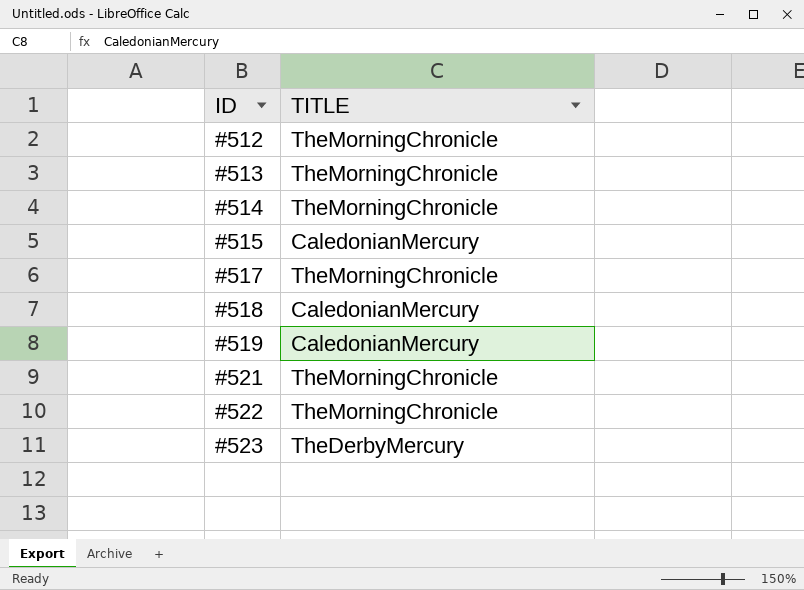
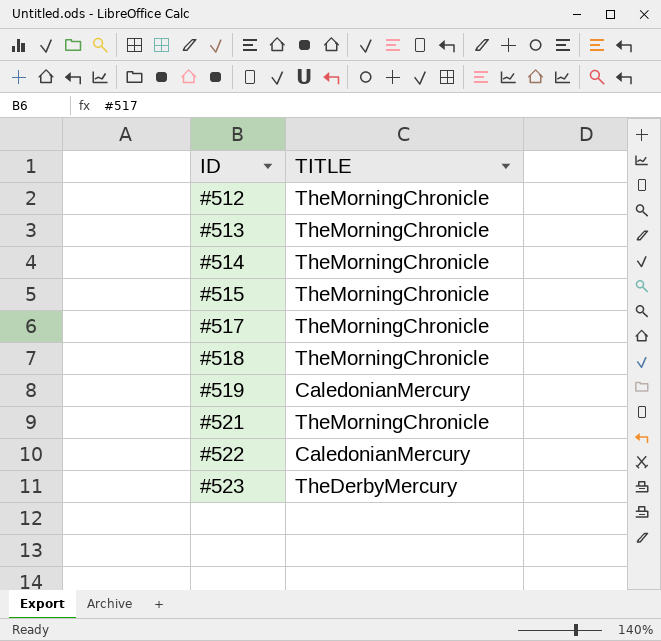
#515 | TITLE: CaledonianMercury -> TheMorningChronicle
#518 | TITLE: CaledonianMercury -> TheMorningChronicle
#522 | TITLE: TheMorningChronicle -> CaledonianMercury

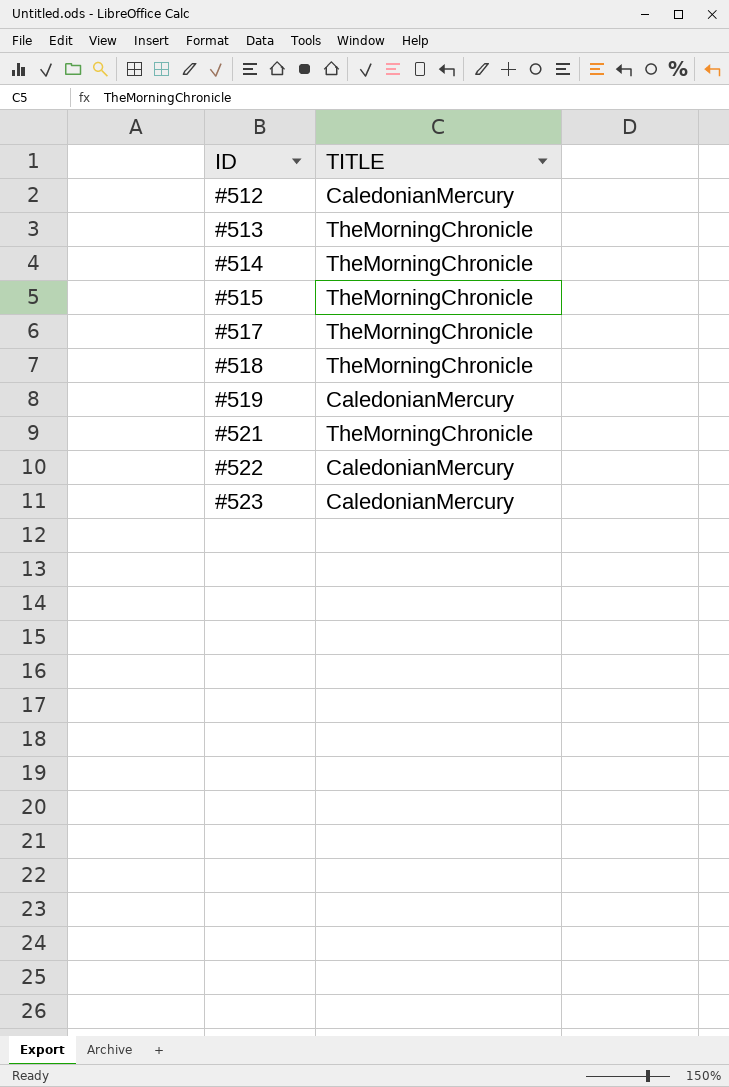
#512 | TITLE: TheMorningChronicle -> CaledonianMercury
#523 | TITLE: TheDerbyMercury -> CaledonianMercury

